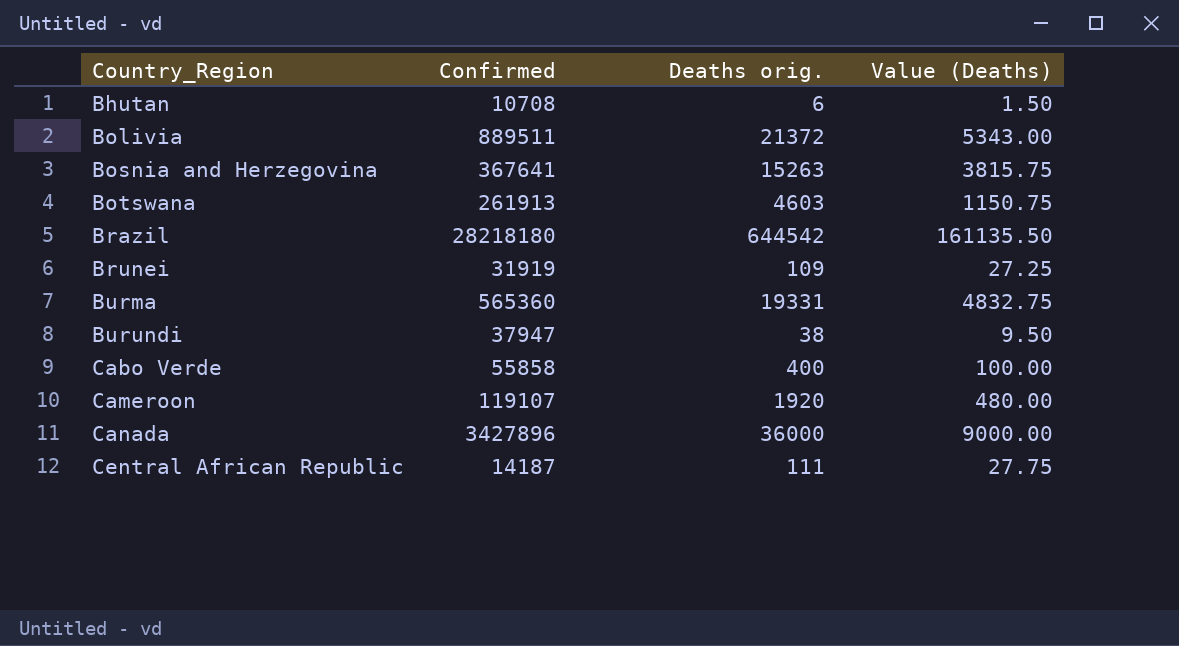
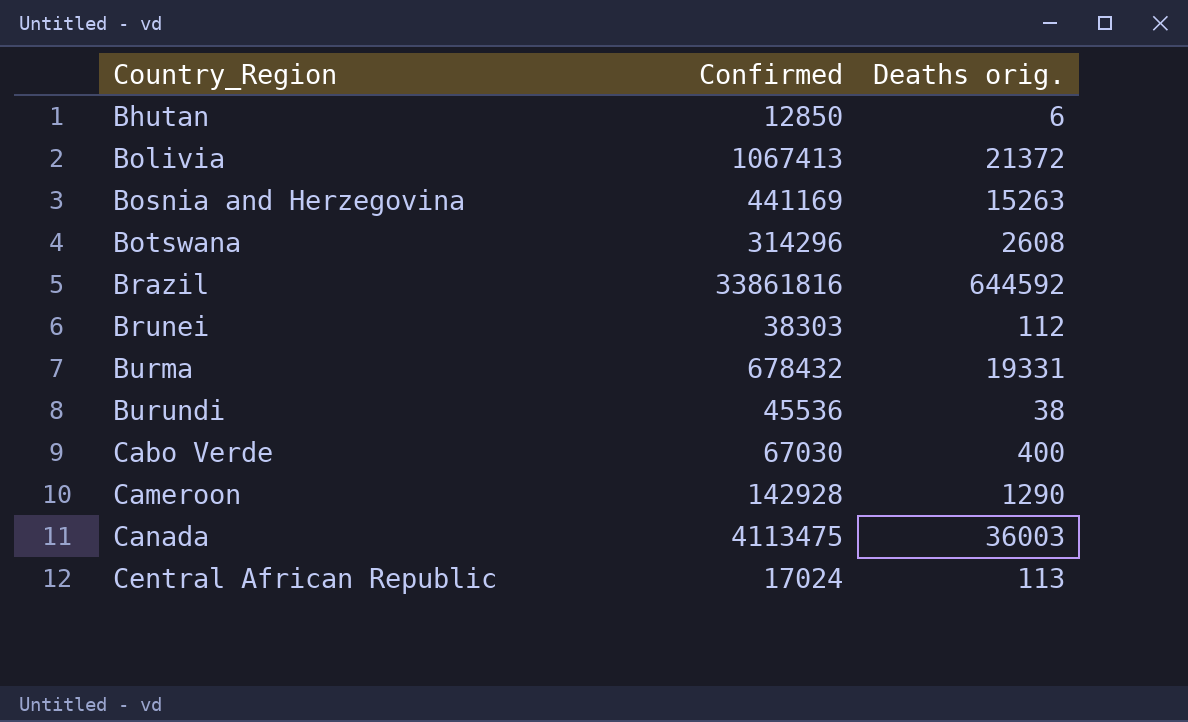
column Value (Deaths) | formula: [Deaths orig.] * 0.25 -> none
Bhutan | Confirmed: 10708 -> 12850
Bolivia | Confirmed: 889511 -> 1067413
Bosnia and Herzegovina | Confirmed: 367641 -> 441169
Botswana | Confirmed: 261913 -> 314296
Botswana | Deaths orig.: 4603 -> 2608
Brazil | Confirmed: 28218180 -> 33861816
Brazil | Deaths orig.: 644542 -> 644592
Brunei | Confirmed: 31919 -> 38303
Brunei | Deaths orig.: 109 -> 112
Burma | Confirmed: 565360 -> 678432
Burundi | Confirmed: 37947 -> 45536
Cabo Verde | Confirmed: 55858 -> 67030
Cameroon | Confirmed: 119107 -> 142928
Cameroon | Deaths orig.: 1920 -> 1290
Canada | Confirmed: 3427896 -> 4113475
Canada | Deaths orig.: 36000 -> 36003
Central African Republic | Confirmed: 14187 -> 17024
Central African Republic | Deaths orig.: 111 -> 113

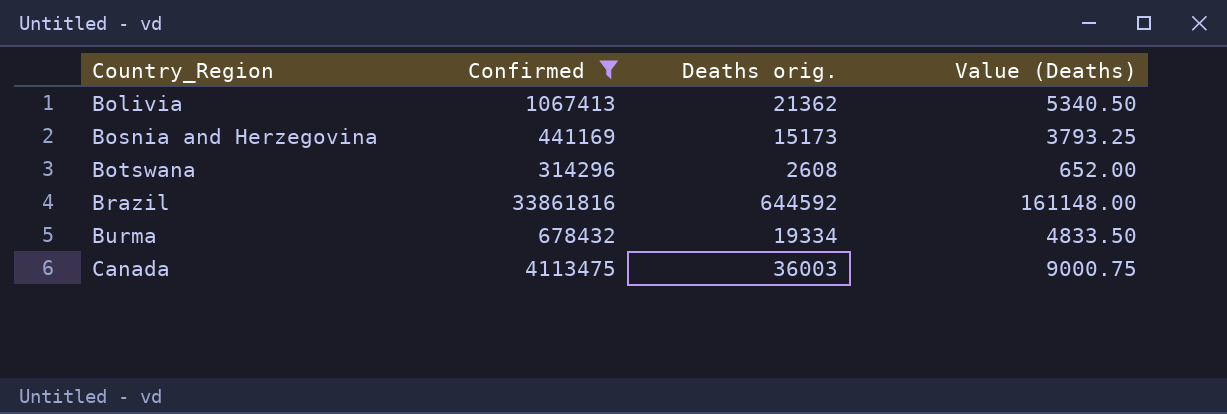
filter: none -> Confirmed >= 314296
column Value (Deaths) | formula: none -> [Deaths orig.] * 0.25
Bolivia | Deaths orig.: 21372 -> 21362
Bosnia and Herzegovina | Deaths orig.: 15263 -> 15173
Burma | Deaths orig.: 19331 -> 19334

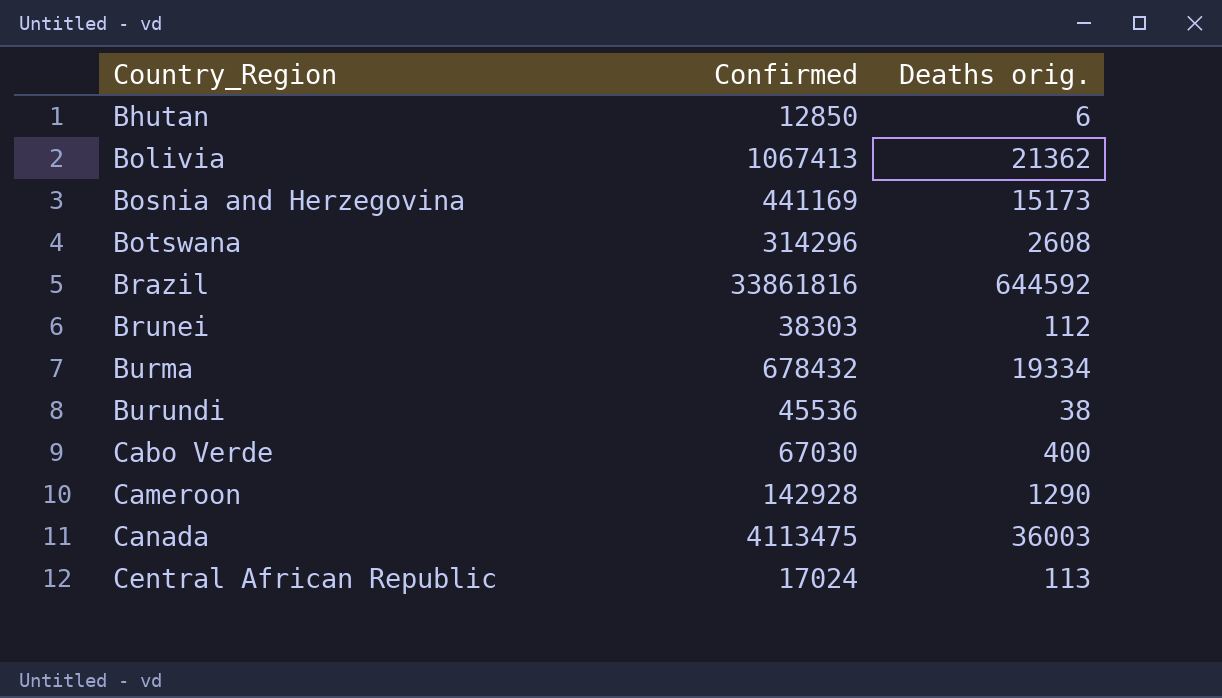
filter: Confirmed >= 314296 -> none
column Value (Deaths) | formula: [Deaths orig.] * 0.25 -> none

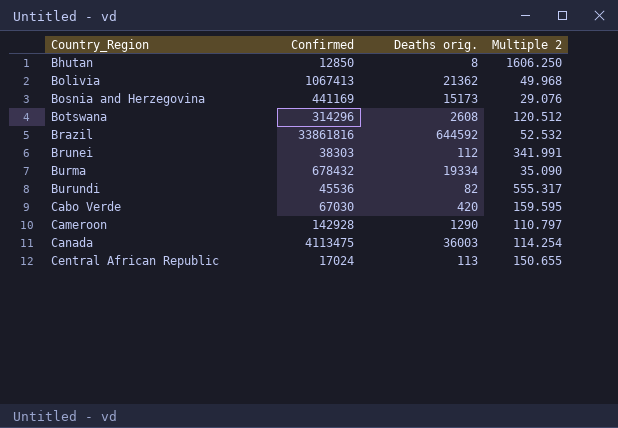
column Multiple 2 | formula: none -> [Confirmed] / [Deaths orig.]
Bhutan | Deaths orig.: 6 -> 8
Burundi | Deaths orig.: 38 -> 82
Cabo Verde | Deaths orig.: 400 -> 420

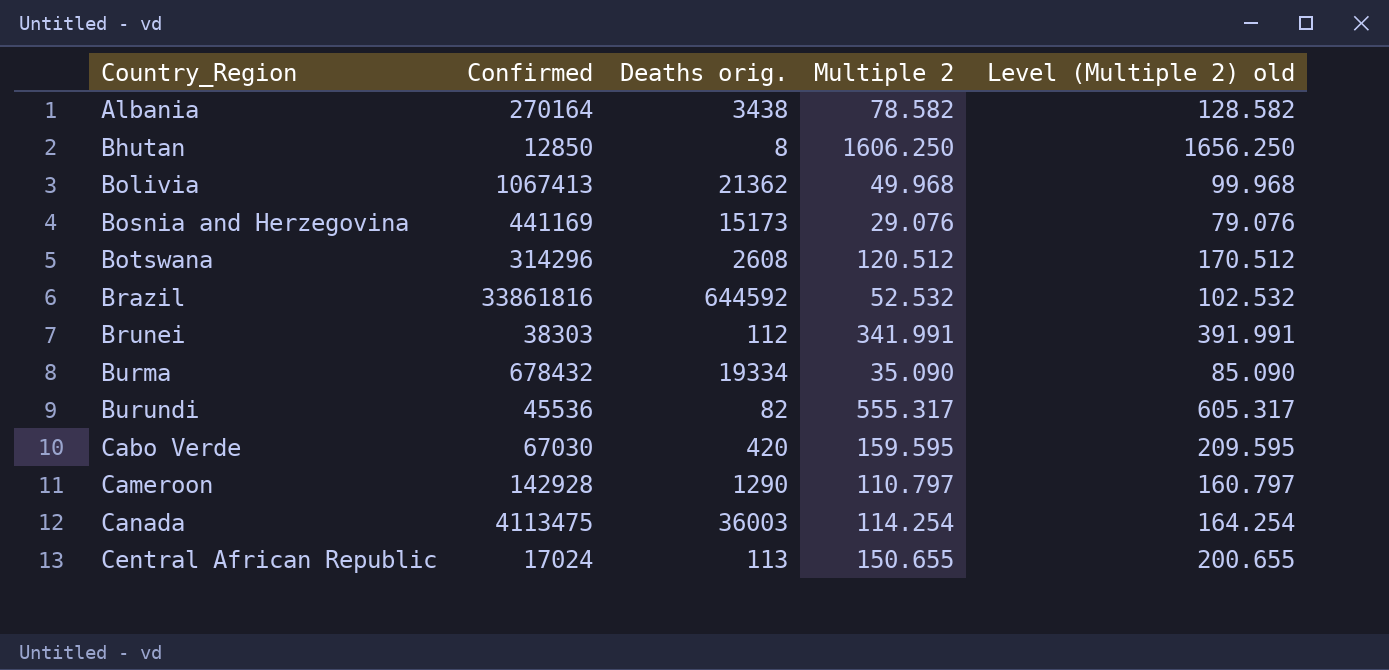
column Level (Multiple 2) old | formula: none -> [Multiple 2] + 50
row Albania: none -> 270164 | 3438 | 78.582 | 128.582

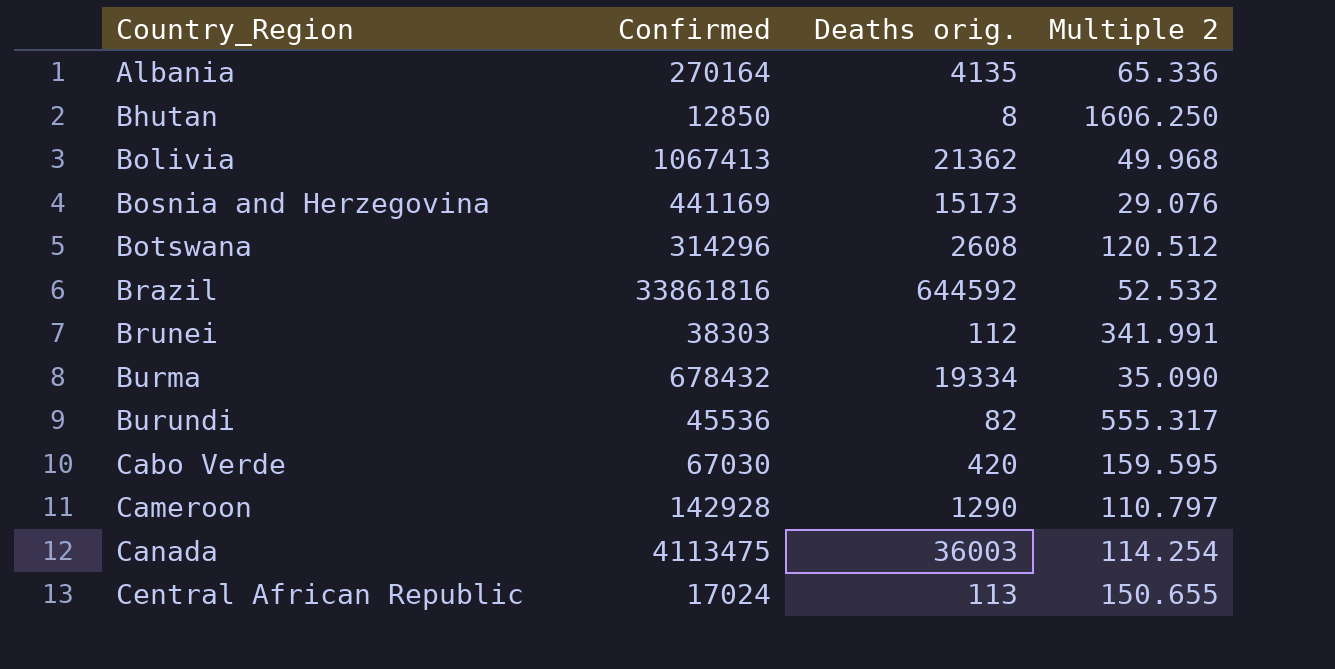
column Level (Multiple 2) old | formula: [Multiple 2] + 50 -> none
Albania | Deaths orig.: 3438 -> 4135
Albania | Multiple 2: 78.582 -> 65.336

